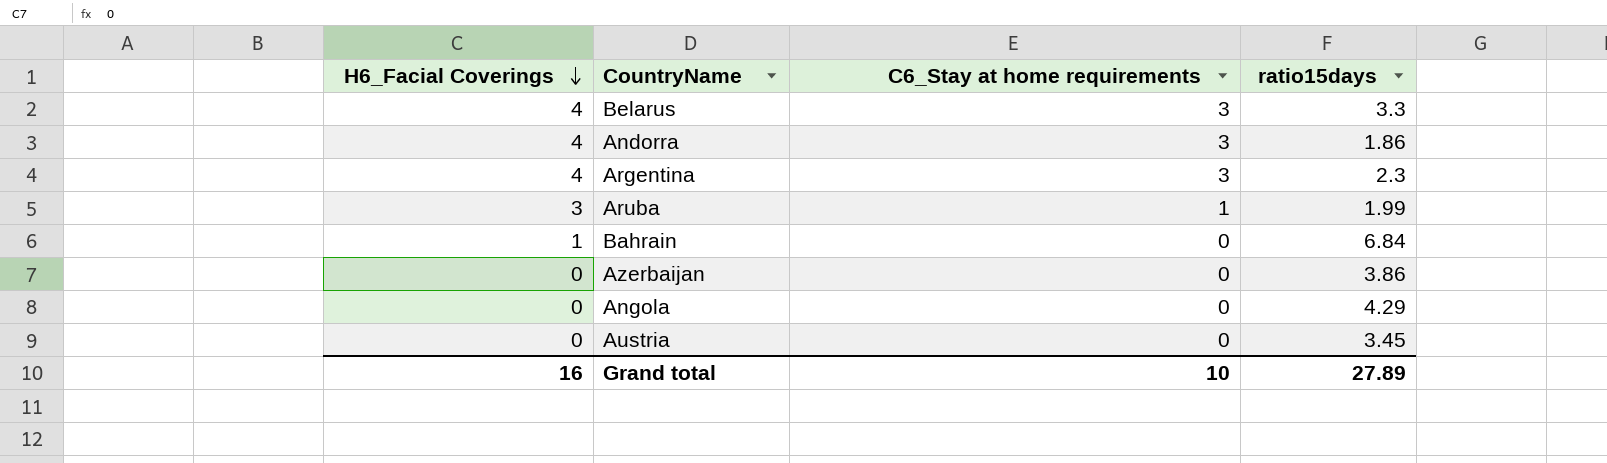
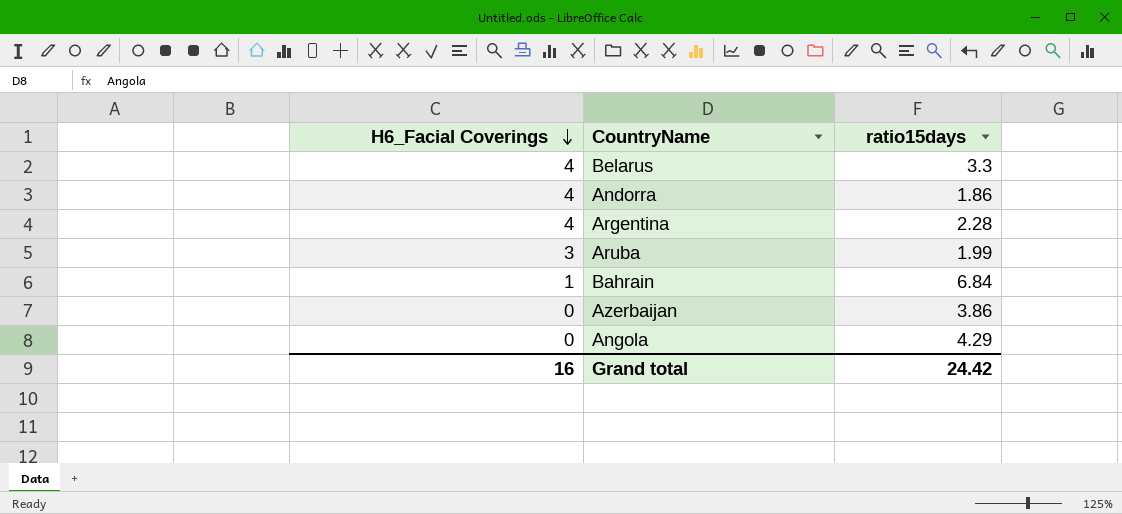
column C6_Stay at home requirements | position: 3 -> none
row Austria: 0 | 0 | 3.45 -> none
Argentina | ratio15days: 2.3 -> 2.28
Grand total | ratio15days: 27.89 -> 24.42

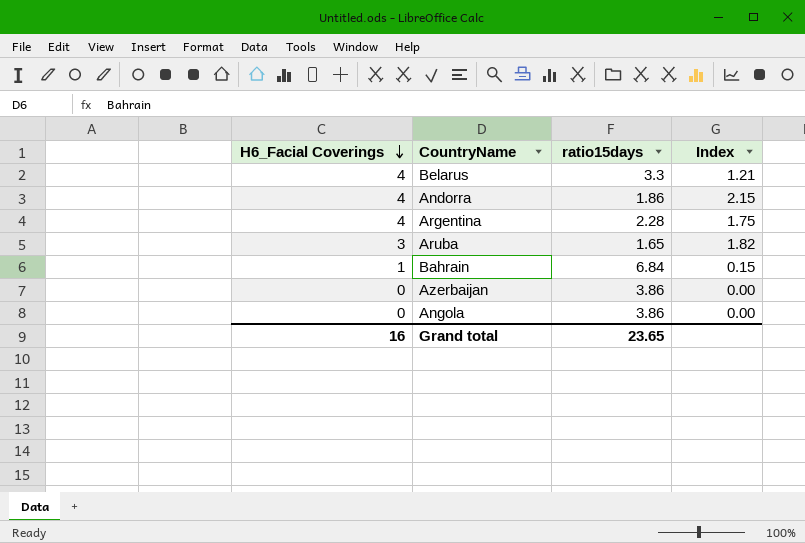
column Index | formula: none -> [H6_Facial Coverings] / [ratio15days]
Aruba | ratio15days: 1.99 -> 1.65
Angola | ratio15days: 4.29 -> 3.86
Grand total | ratio15days: 24.42 -> 23.65

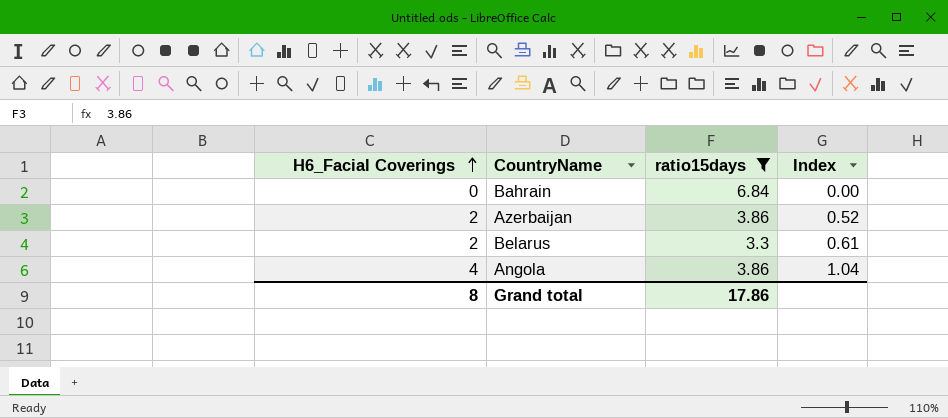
filter: none -> ratio15days >= 3.3
row order: H6_Facial Coverings descending -> H6_Facial Coverings ascending
Bahrain | H6_Facial Coverings: 1 -> 0
Bahrain | Index: 0.15 -> 0.00
Azerbaijan | H6_Facial Coverings: 0 -> 2
Azerbaijan | Index: 0.00 -> 0.52
Belarus | H6_Facial Coverings: 4 -> 2
Belarus | Index: 1.21 -> 0.61
Angola | H6_Facial Coverings: 0 -> 4
Angola | Index: 0.00 -> 1.04
Grand total | H6_Facial Coverings: 16 -> 8
Grand total | ratio15days: 23.65 -> 17.86

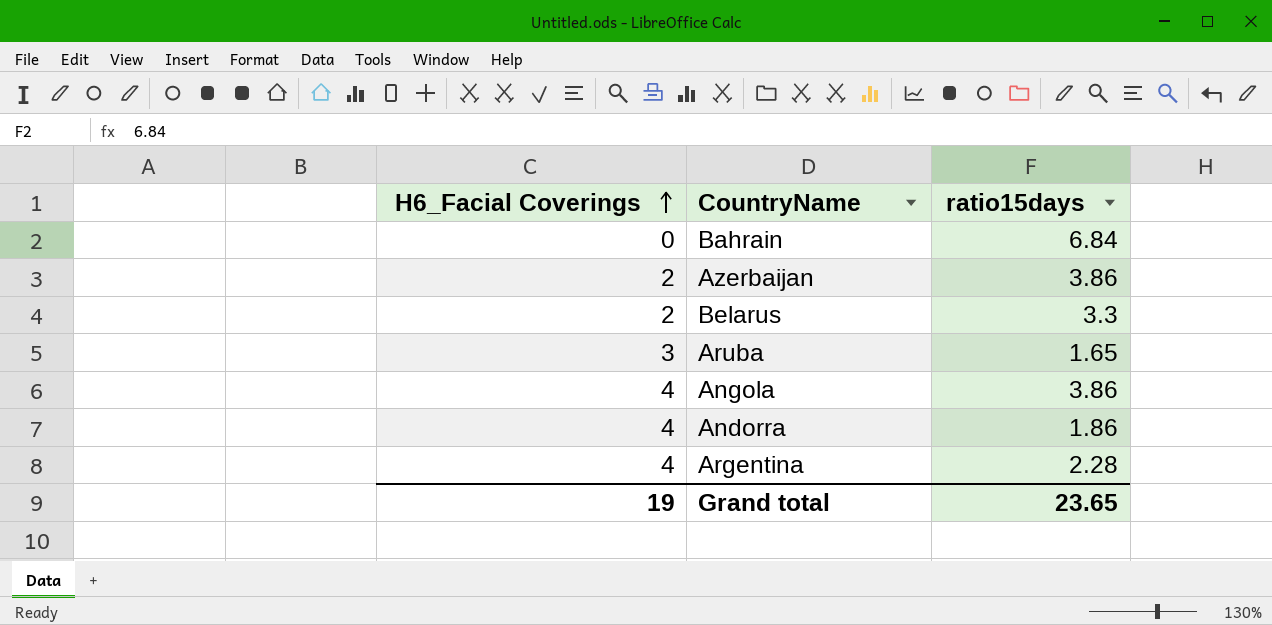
filter: ratio15days >= 3.3 -> none
column Index | formula: [H6_Facial Coverings] / [ratio15days] -> none
Grand total | H6_Facial Coverings: 8 -> 19
Grand total | ratio15days: 17.86 -> 23.65

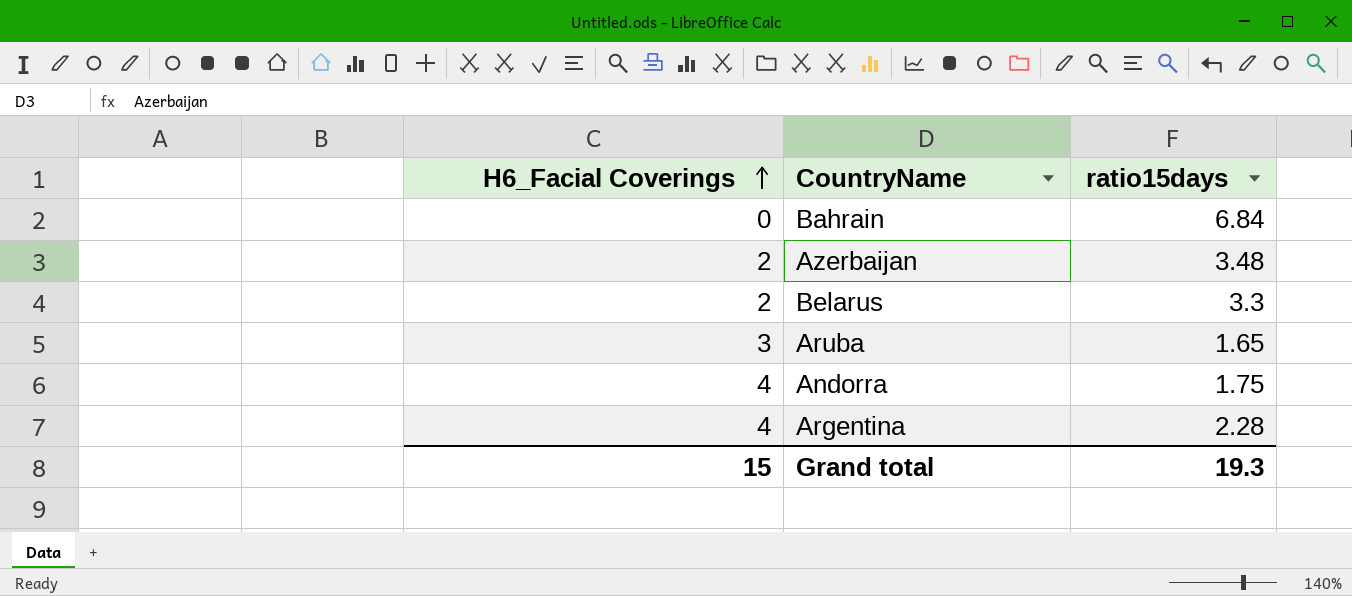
row Angola: 4 | 3.86 -> none
Azerbaijan | ratio15days: 3.86 -> 3.48
Andorra | ratio15days: 1.86 -> 1.75
Grand total | H6_Facial Coverings: 19 -> 15
Grand total | ratio15days: 23.65 -> 19.3

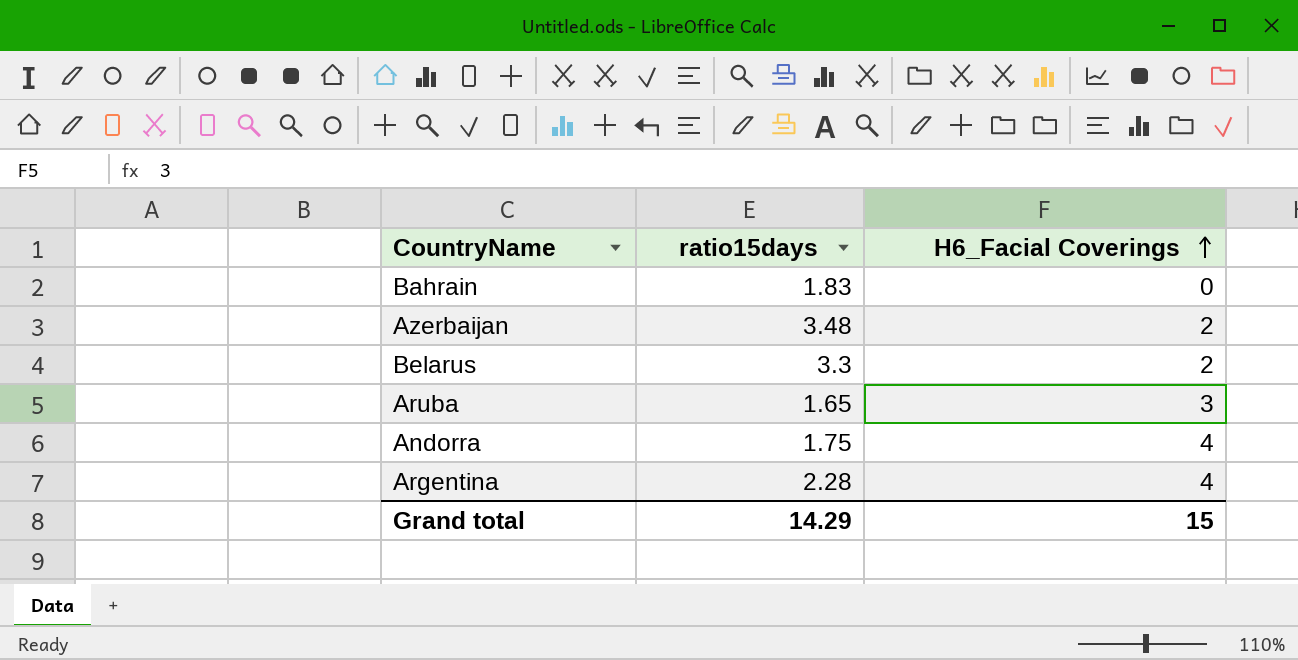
column H6_Facial Coverings | position: 1 -> 3
Bahrain | ratio15days: 6.84 -> 1.83
Grand total | ratio15days: 19.3 -> 14.29

